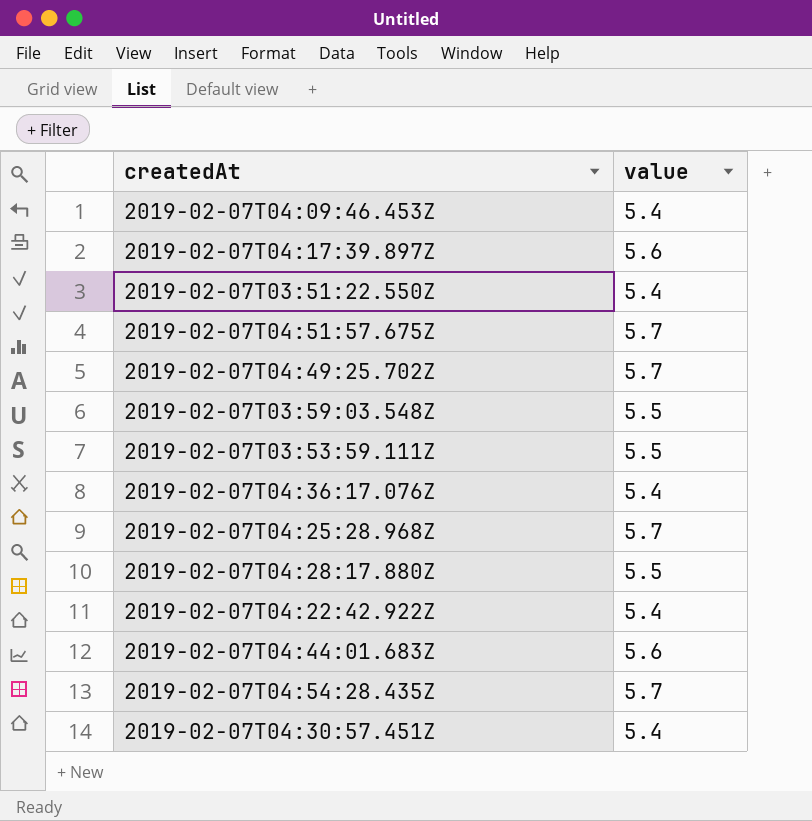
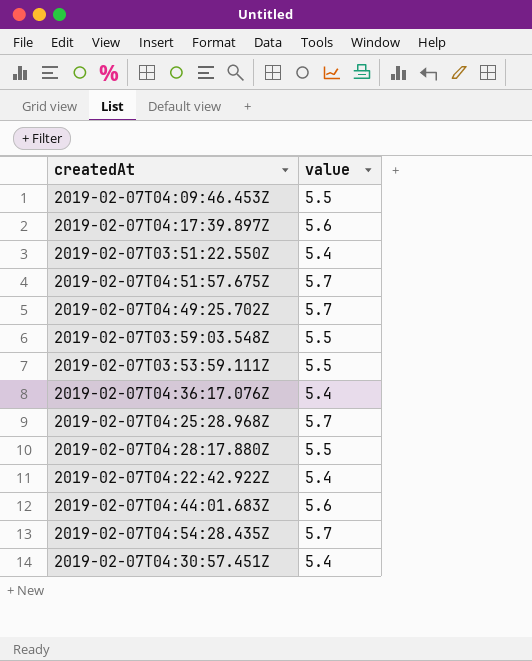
2019-02-07T04:09:46.453Z | value: 5.4 -> 5.5

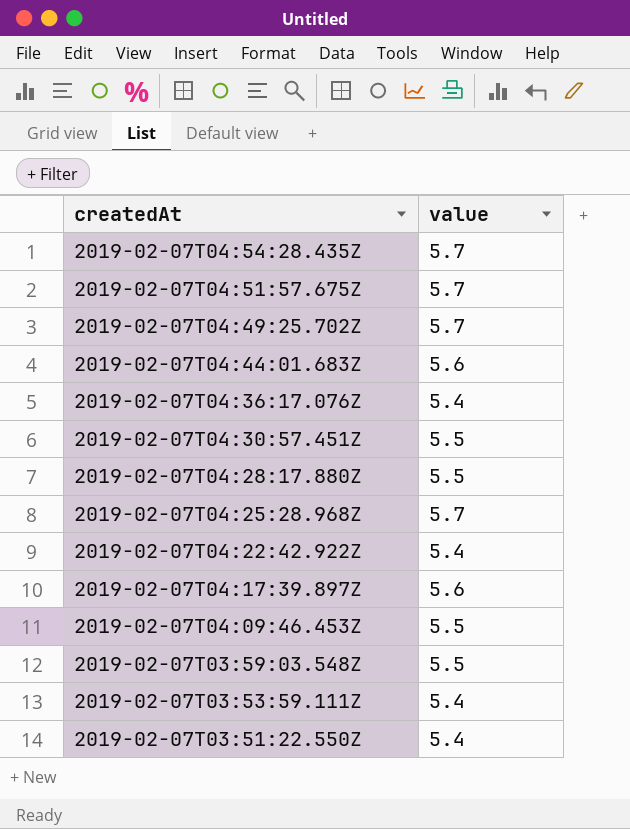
row order: none -> createdAt descending
2019-02-07T04:30:57.451Z | value: 5.4 -> 5.5
2019-02-07T03:53:59.111Z | value: 5.5 -> 5.4

